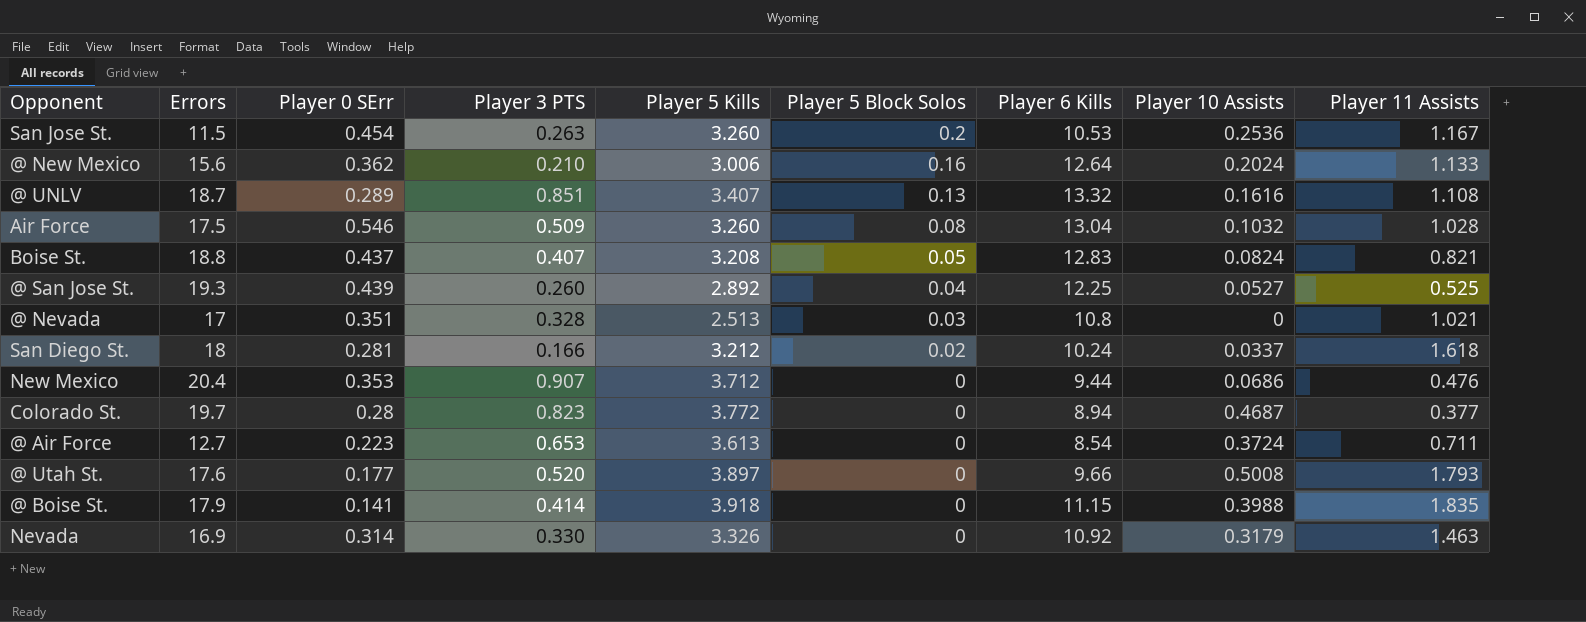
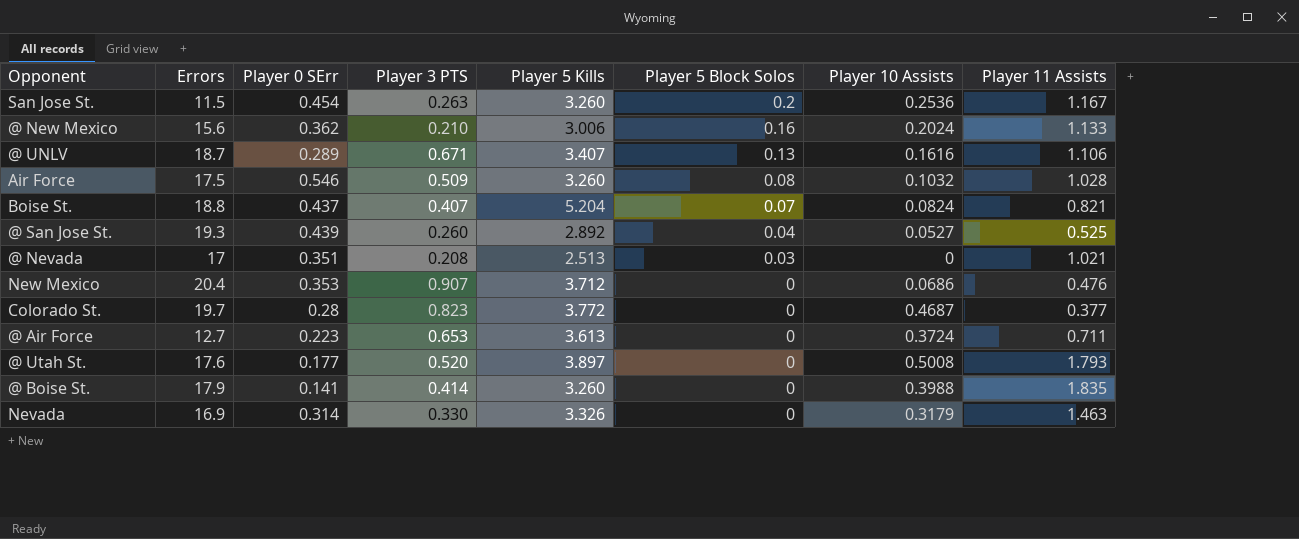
column Player 6 Kills | position: 7 -> none
row San Diego St.: 18 | 0.281 | 0.166 | 3.212 | 0.02 | 10.24 | 0.0337 | 1.618 -> none
@ UNLV | Player 3 PTS: 0.851 -> 0.671
@ UNLV | Player 11 Assists: 1.108 -> 1.106
Boise St. | Player 5 Kills: 3.208 -> 5.204
Boise St. | Player 5 Block Solos: 0.05 -> 0.07
@ Nevada | Player 3 PTS: 0.328 -> 0.208
@ Boise St. | Player 5 Kills: 3.918 -> 3.260

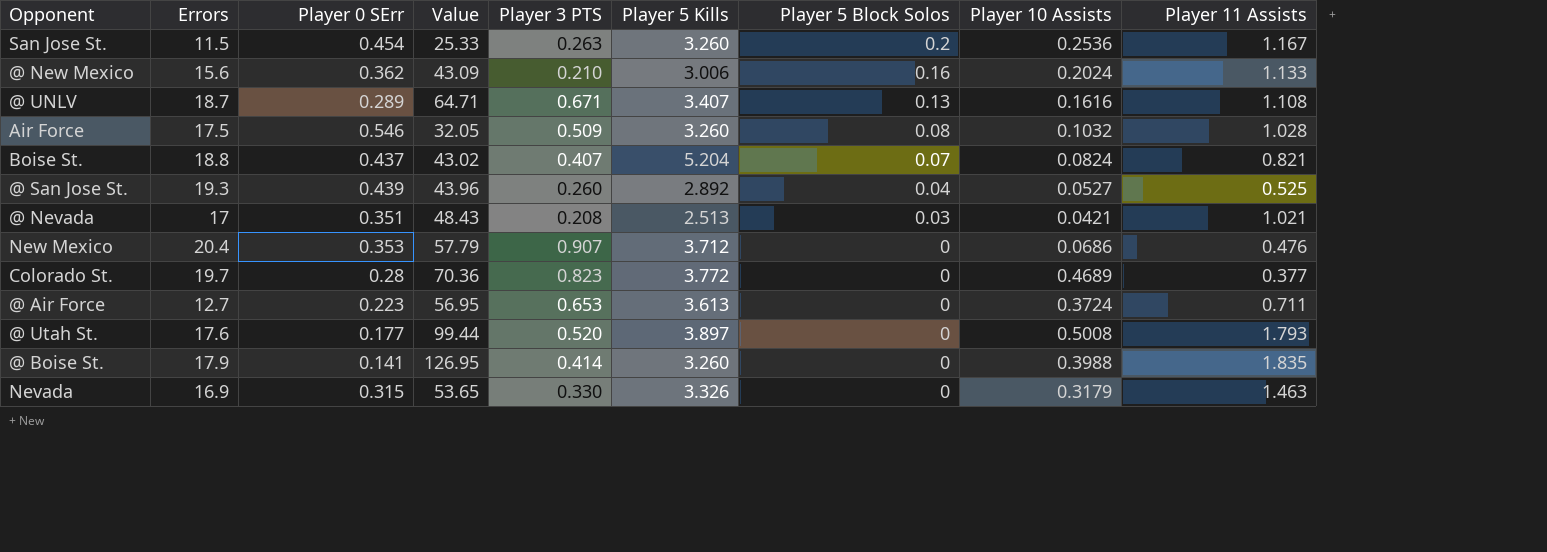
column Value | formula: none -> [Errors] / [Player 0 SErr]
@ UNLV | Player 11 Assists: 1.106 -> 1.108
@ Nevada | Player 10 Assists: 0 -> 0.0421
Colorado St. | Player 10 Assists: 0.4687 -> 0.4689
Nevada | Player 0 SErr: 0.314 -> 0.315

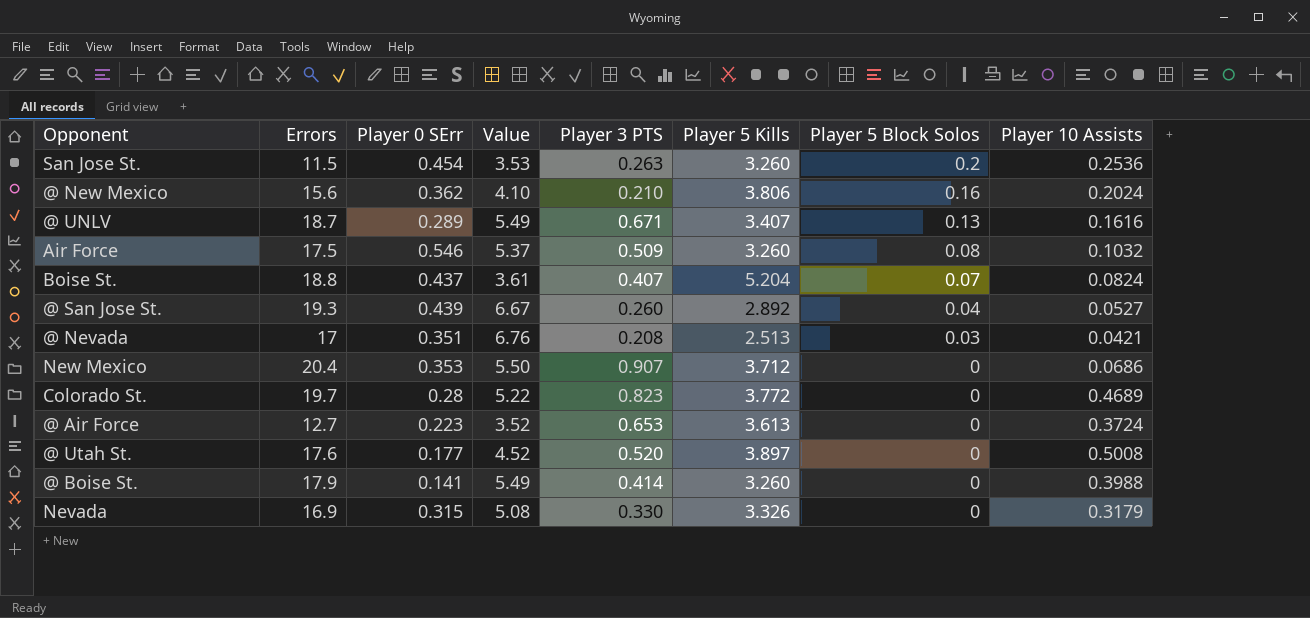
column Player 11 Assists | position: 9 -> none
column Value | formula: [Errors] / [Player 0 SErr] -> [Errors] / [Player 5 Kills]
@ New Mexico | Player 5 Kills: 3.006 -> 3.806

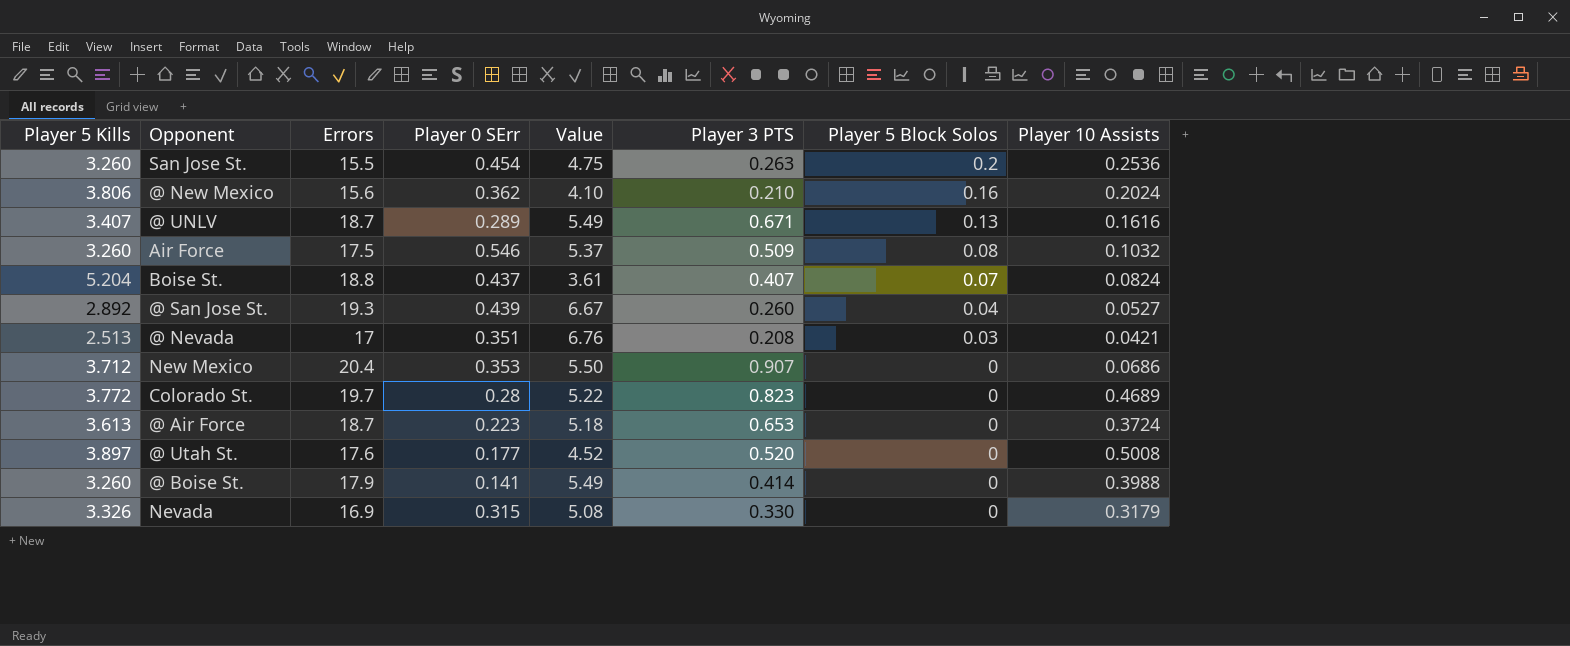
column Player 5 Kills | position: 6 -> 1
San Jose St. | Errors: 11.5 -> 15.5
San Jose St. | Value: 3.53 -> 4.75
@ Air Force | Errors: 12.7 -> 18.7
@ Air Force | Value: 3.52 -> 5.18

